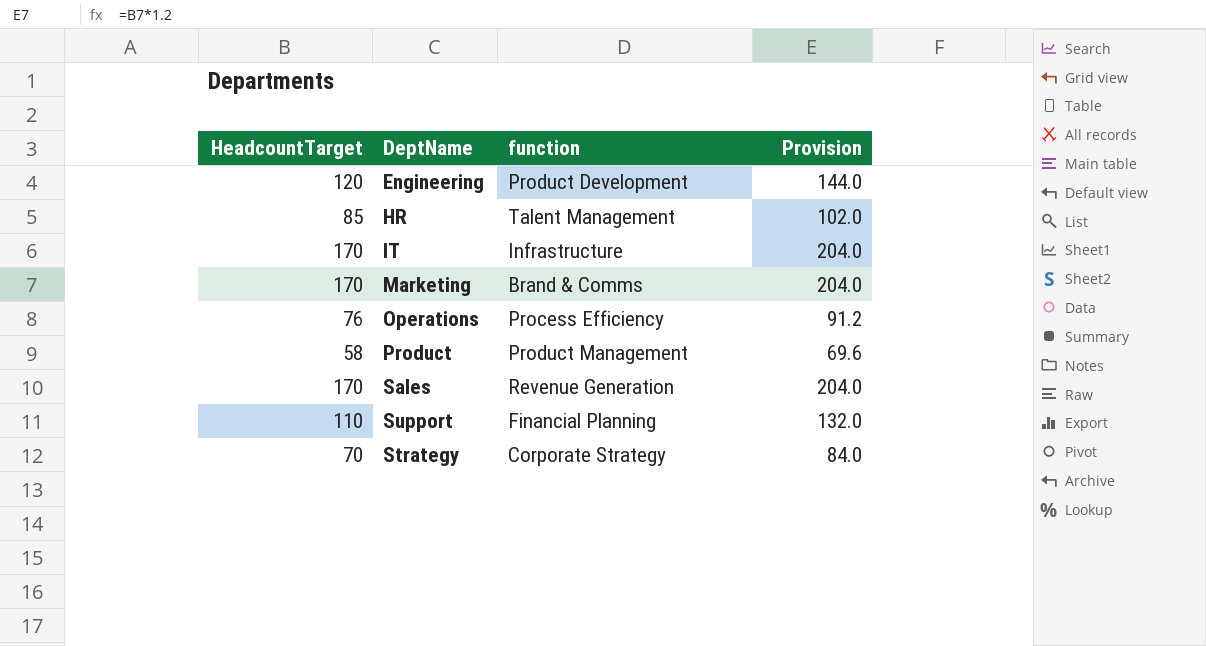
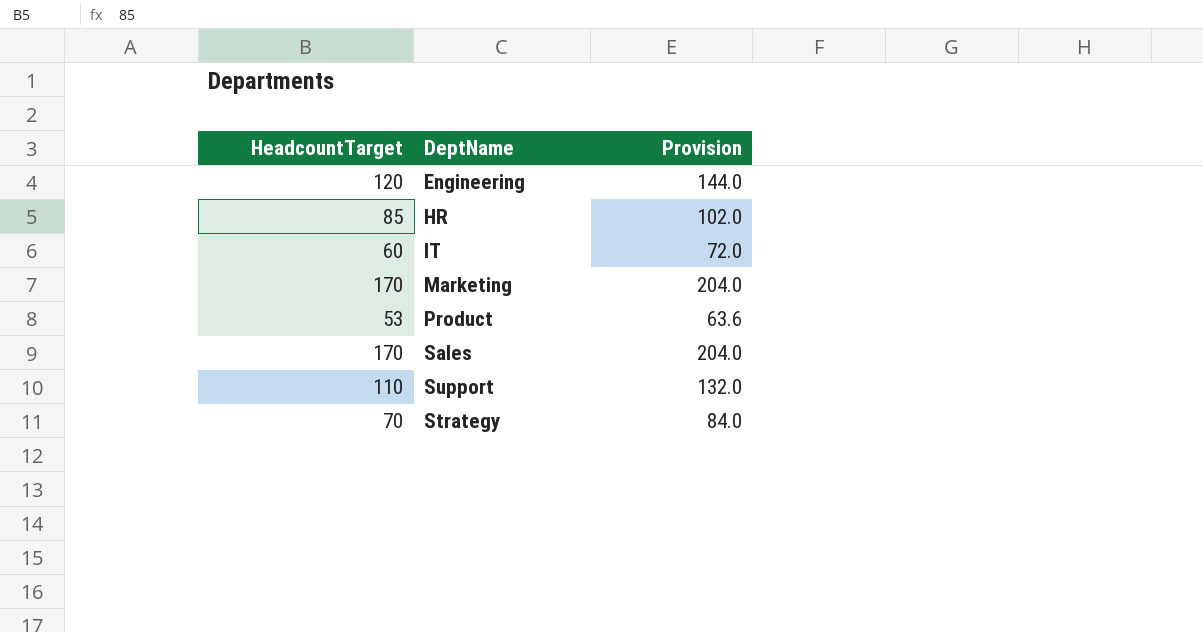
column function | position: 3 -> none
row Operations: 76 | Process Efficiency | 91.2 -> none
IT | HeadcountTarget: 170 -> 60
IT | Provision: 204.0 -> 72.0
Product | HeadcountTarget: 58 -> 53
Product | Provision: 69.6 -> 63.6

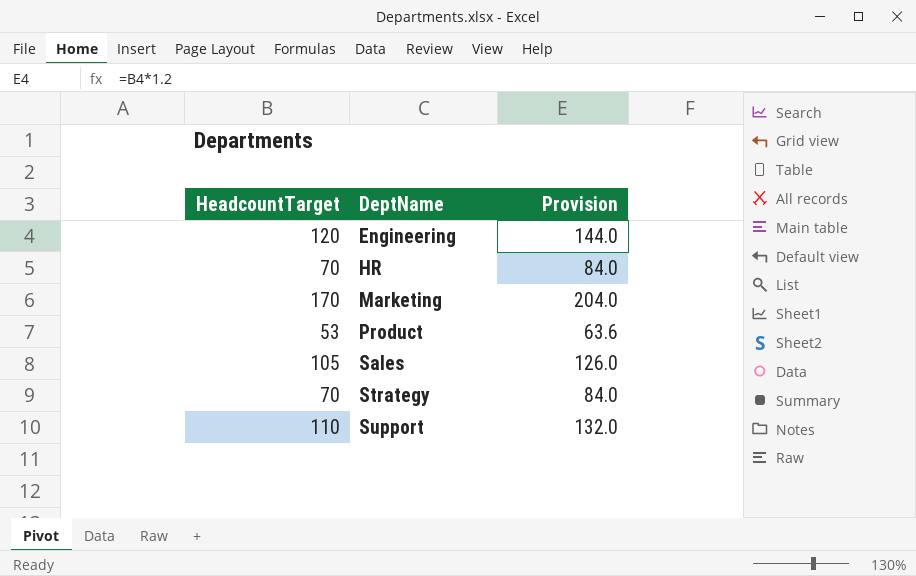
row order: none -> DeptName ascending
row IT: 60 | 72.0 -> none
HR | HeadcountTarget: 85 -> 70
HR | Provision: 102.0 -> 84.0
Sales | HeadcountTarget: 170 -> 105
Sales | Provision: 204.0 -> 126.0

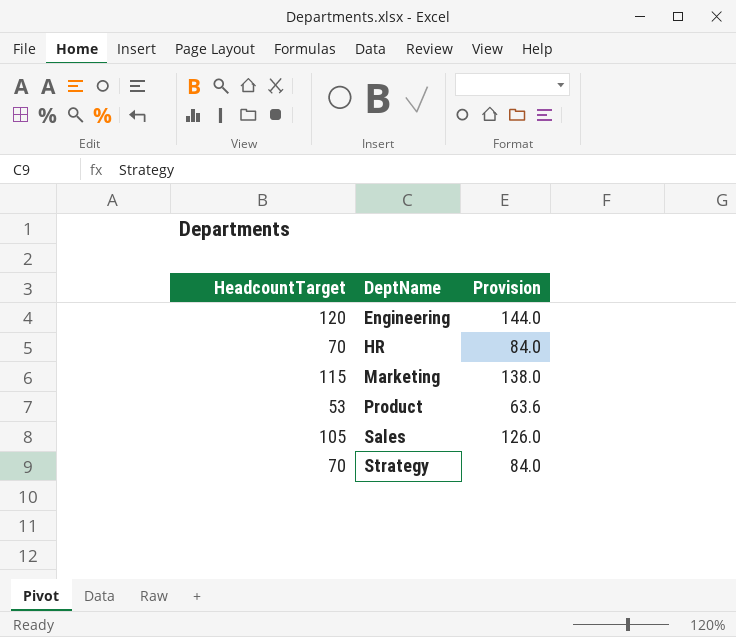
row Support: 110 | 132.0 -> none
Marketing | HeadcountTarget: 170 -> 115
Marketing | Provision: 204.0 -> 138.0

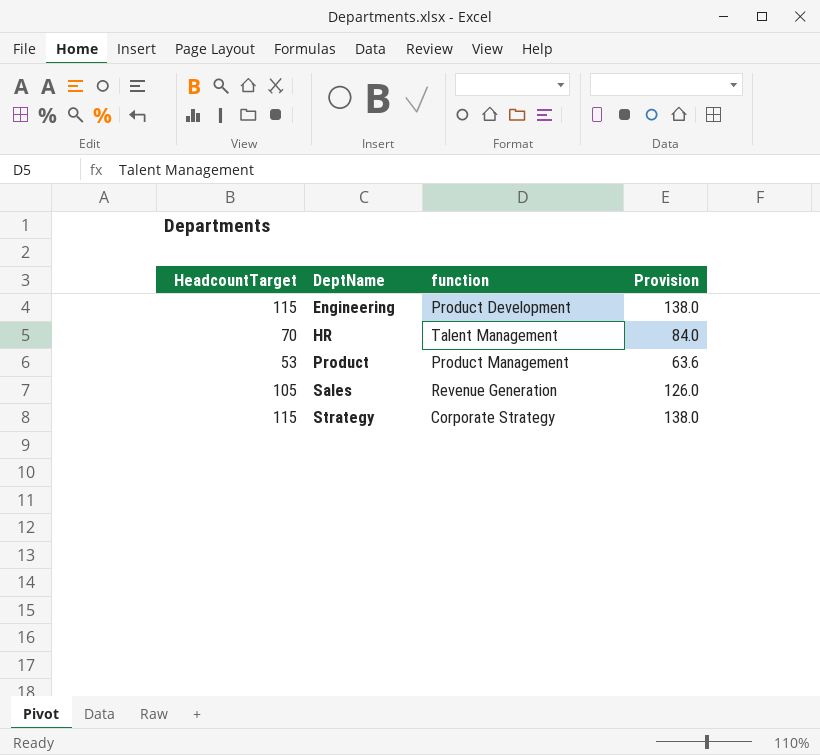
column function | position: none -> 3
row Marketing: 115 | 138.0 -> none
Engineering | HeadcountTarget: 120 -> 115
Engineering | Provision: 144.0 -> 138.0
Strategy | HeadcountTarget: 70 -> 115
Strategy | Provision: 84.0 -> 138.0

